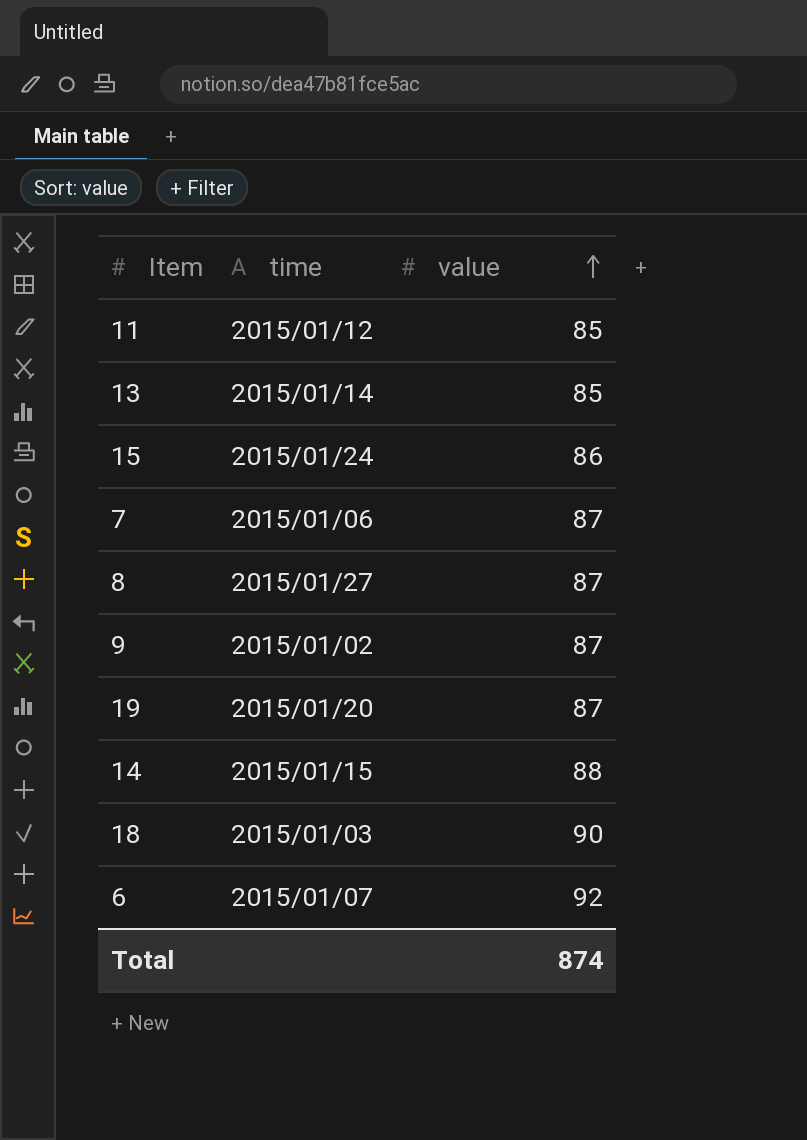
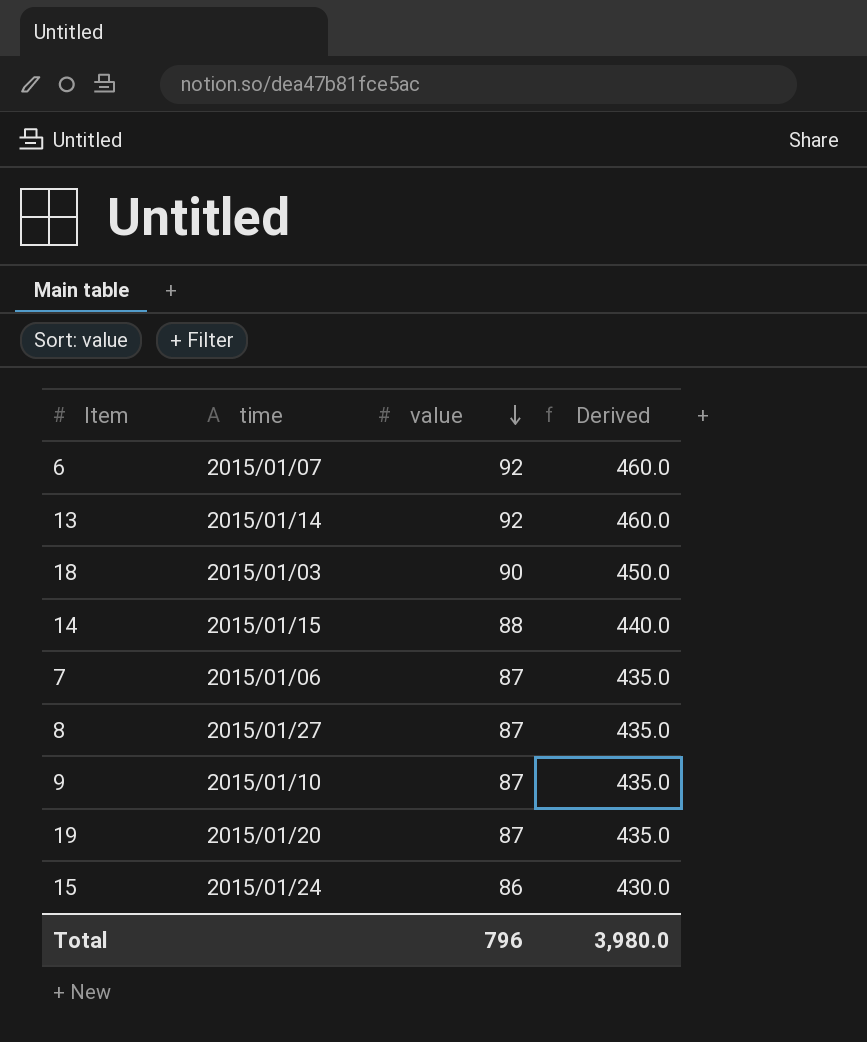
row order: value ascending -> value descending
column Derived | formula: none -> [value] * 5
row 11: 2015/01/12 | 85 -> none
13 | value: 85 -> 92
9 | time: 2015/01/02 -> 2015/01/10
Total | value: 874 -> 796

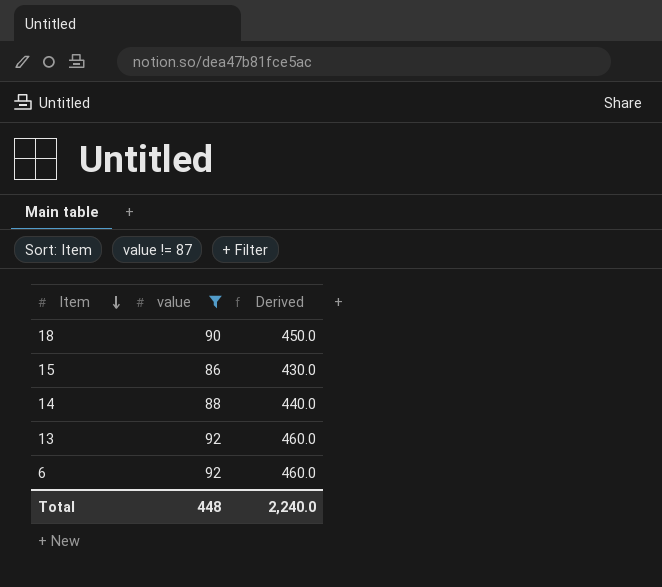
filter: none -> value != 87
row order: value descending -> Item descending
column time | position: 2 -> none
Total | value: 796 -> 448
Total | Derived: 3,980.0 -> 2,240.0

